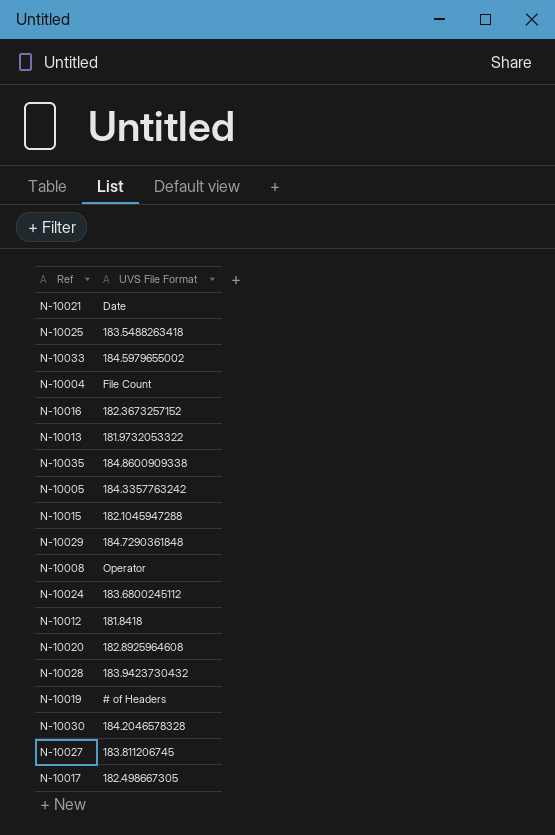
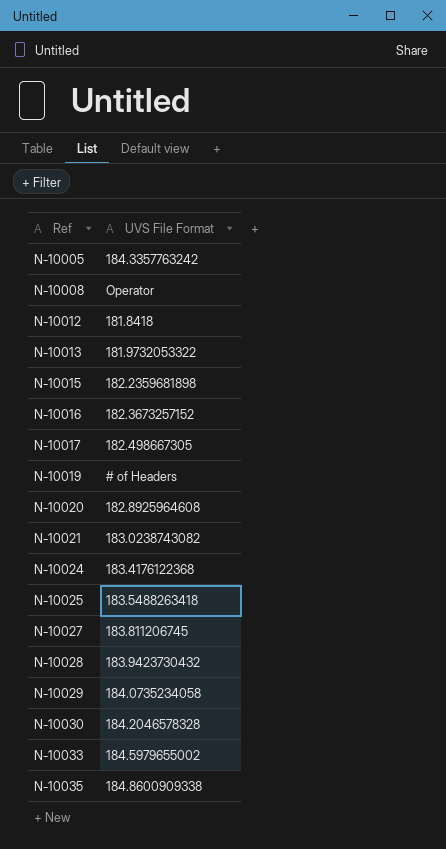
row order: none -> Ref ascending
row N-10004: File Count -> none
N-10015 | UVS File Format: 182.1045947288 -> 182.2359681898
N-10021 | UVS File Format: Date -> 183.0238743082
N-10024 | UVS File Format: 183.6800245112 -> 183.4176122368
N-10029 | UVS File Format: 184.7290361848 -> 184.0735234058

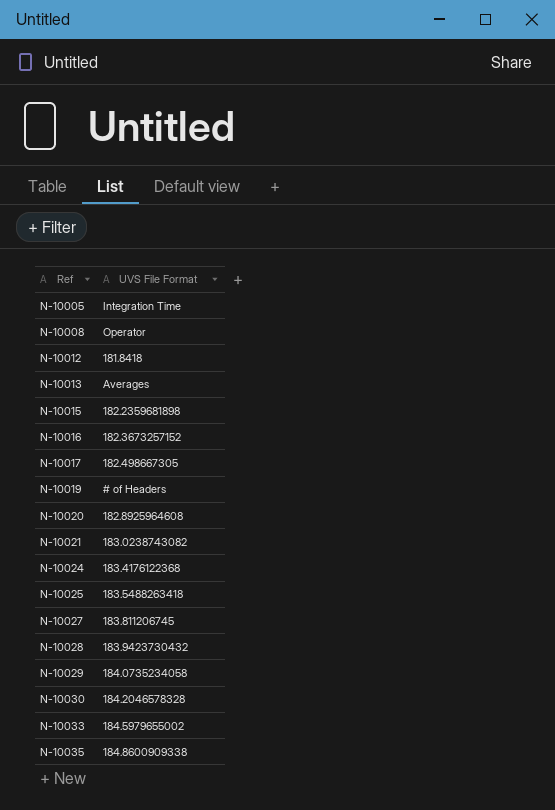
N-10005 | UVS File Format: 184.3357763242 -> Integration Time
N-10013 | UVS File Format: 181.9732053322 -> Averages

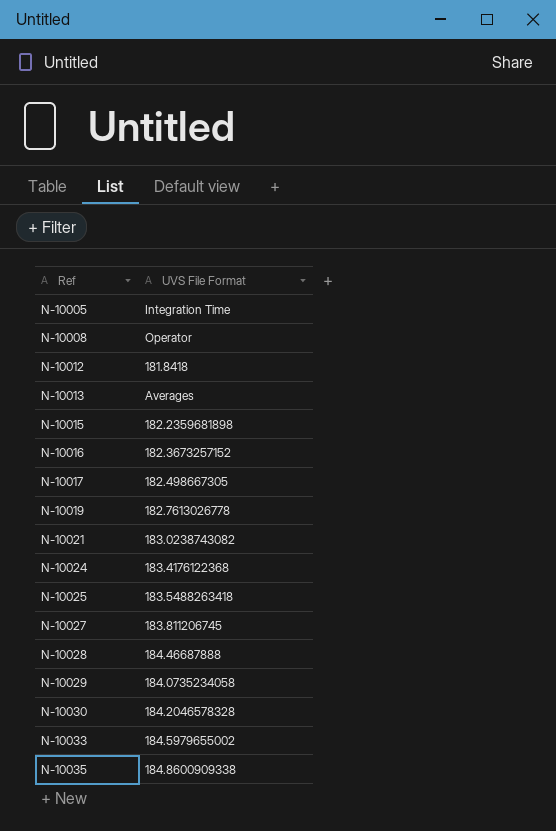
row N-10020: 182.8925964608 -> none
N-10019 | UVS File Format: # of Headers -> 182.7613026778
N-10028 | UVS File Format: 183.9423730432 -> 184.46687888

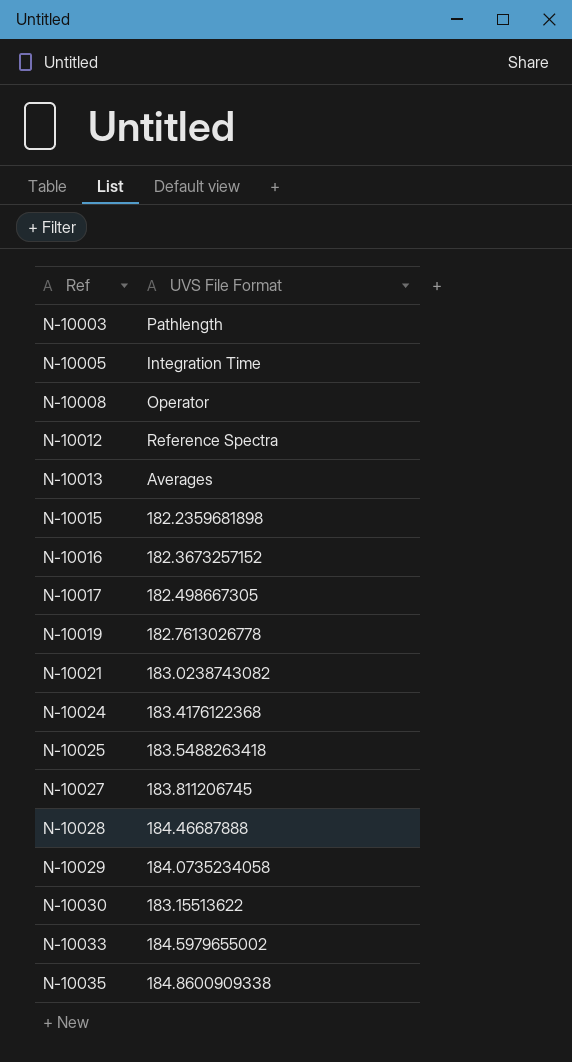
row N-10003: none -> Pathlength
N-10012 | UVS File Format: 181.8418 -> Reference Spectra
N-10030 | UVS File Format: 184.2046578328 -> 183.15513622

